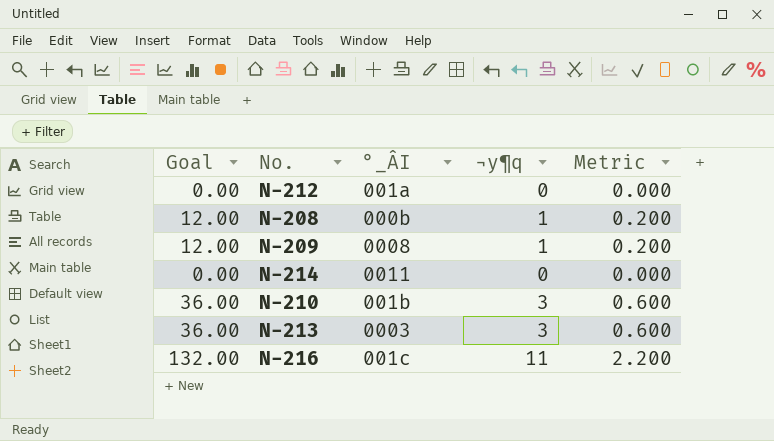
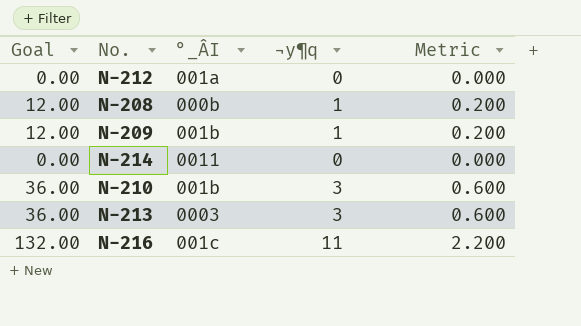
N-209 | °_ÂI: 0008 -> 001b

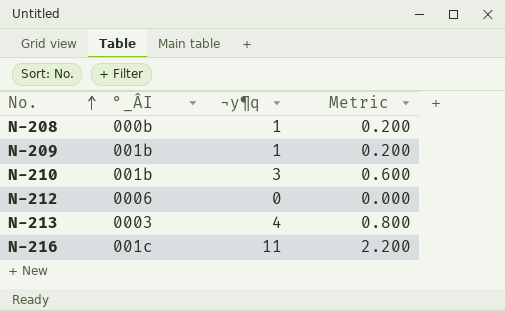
row order: none -> No. ascending
column Goal | formula: [¬y¶q] * 12 -> none
row N-214: 0.00 | 0011 | 0 | 0.000 -> none
N-212 | °_ÂI: 001a -> 0006
N-213 | ¬y¶q: 3 -> 4
N-213 | Metric: 0.600 -> 0.800

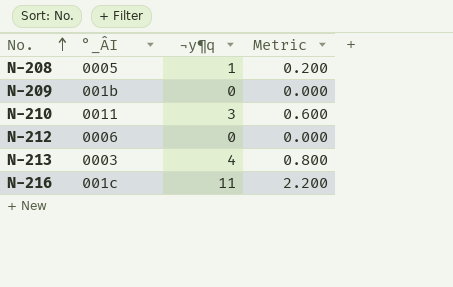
N-208 | °_ÂI: 000b -> 0005
N-209 | ¬y¶q: 1 -> 0
N-209 | Metric: 0.200 -> 0.000
N-210 | °_ÂI: 001b -> 0011

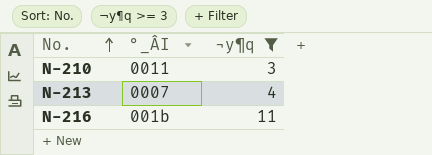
filter: none -> ¬y¶q >= 3
column Metric | formula: [¬y¶q] * 0.2 -> none
N-213 | °_ÂI: 0003 -> 0007
N-216 | °_ÂI: 001c -> 001b

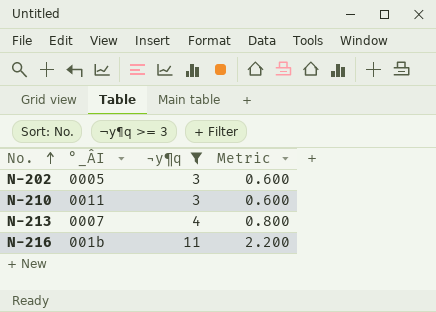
column Metric | formula: none -> [¬y¶q] * 0.2
row N-202: none -> 0005 | 3 | 0.600

